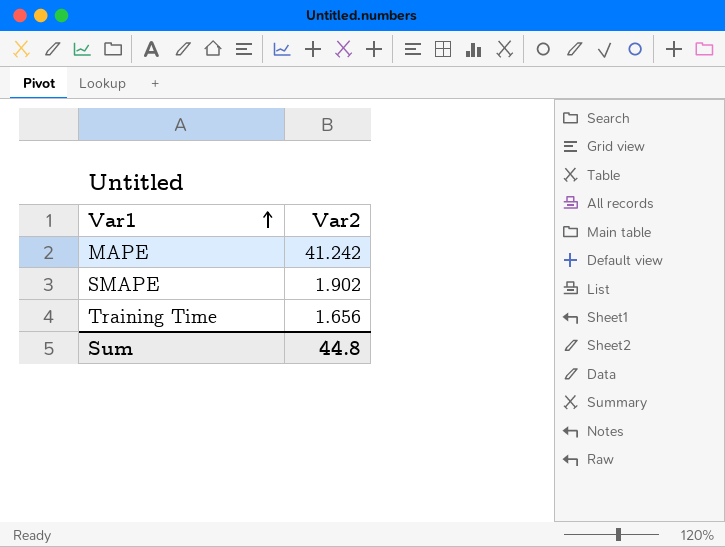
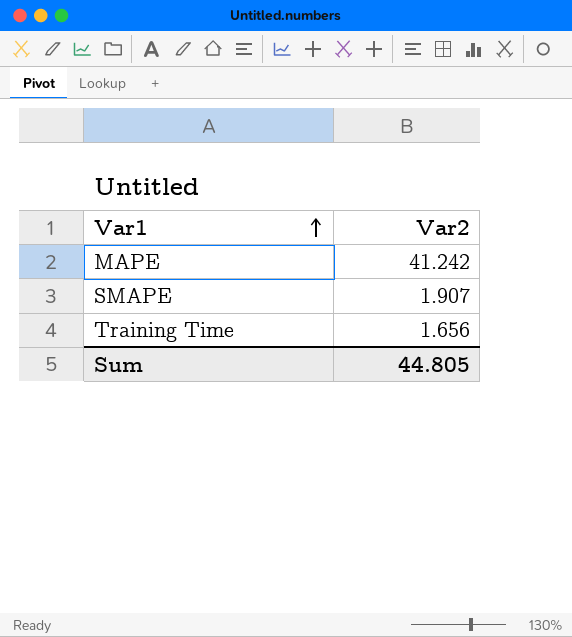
SMAPE | Var2: 1.902 -> 1.907
Sum | Var2: 44.8 -> 44.805

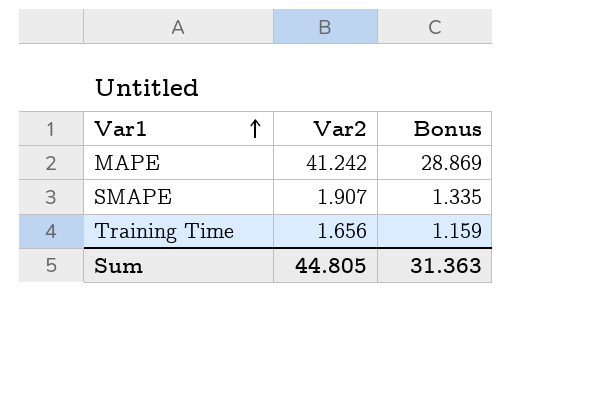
column Bonus | formula: none -> [Var2] * 0.7

